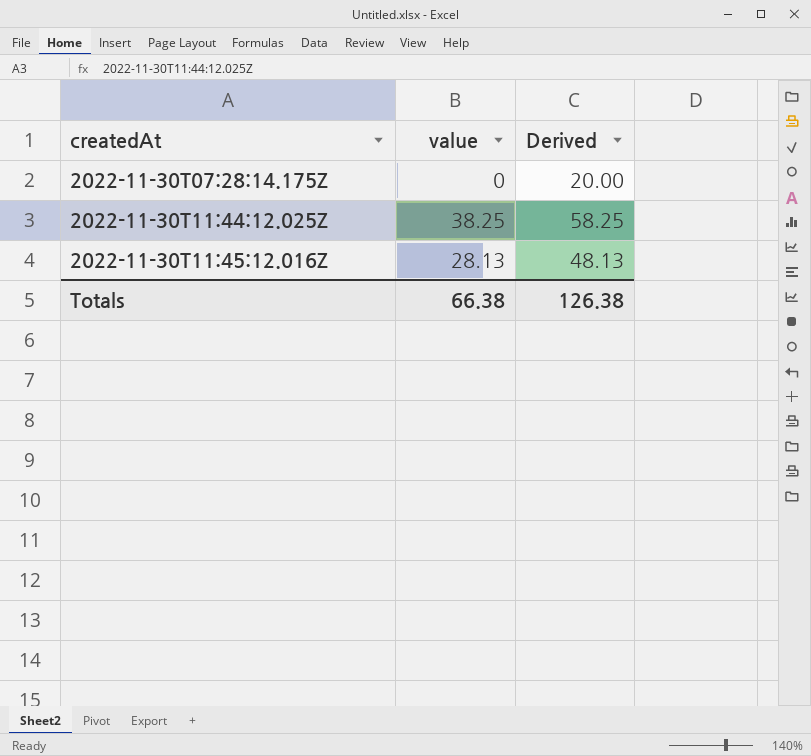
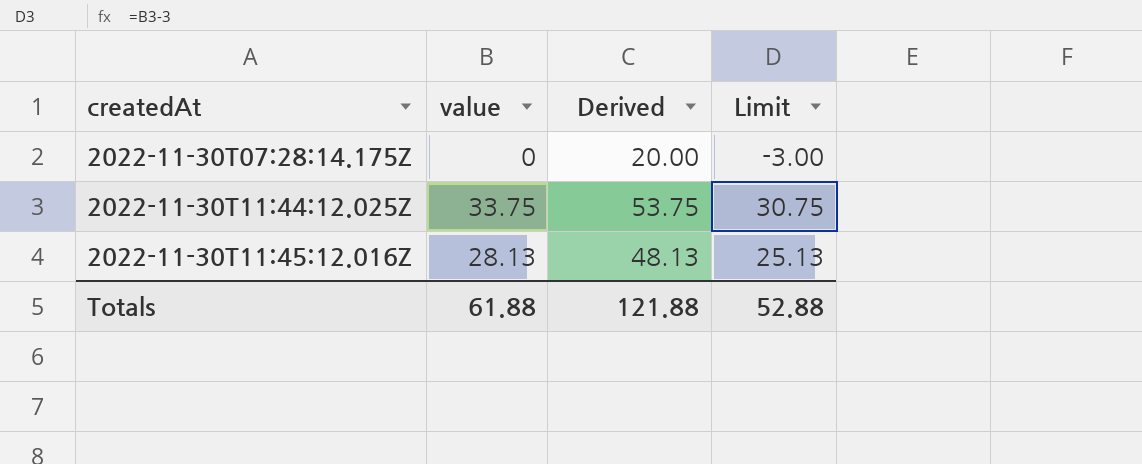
column Limit | formula: none -> [value] - 3
2022-11-30T11:44:12.025Z | value: 38.25 -> 33.75
2022-11-30T11:44:12.025Z | Derived: 58.25 -> 53.75
Totals | value: 66.38 -> 61.88
Totals | Derived: 126.38 -> 121.88

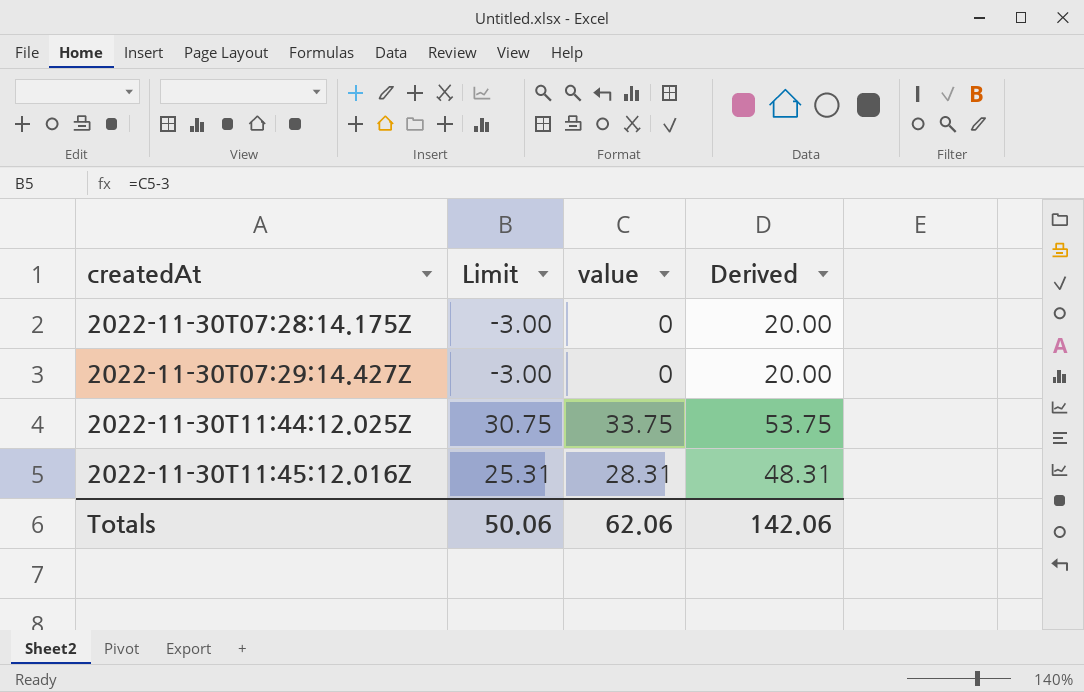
column Limit | position: 4 -> 2
row 2022-11-30T07:29:14.427Z: none -> -3.00 | 0 | 20.00
2022-11-30T11:45:12.016Z | Limit: 25.13 -> 25.31
2022-11-30T11:45:12.016Z | value: 28.13 -> 28.31
2022-11-30T11:45:12.016Z | Derived: 48.13 -> 48.31
Totals | Limit: 52.88 -> 50.06
Totals | value: 61.88 -> 62.06
Totals | Derived: 121.88 -> 142.06

